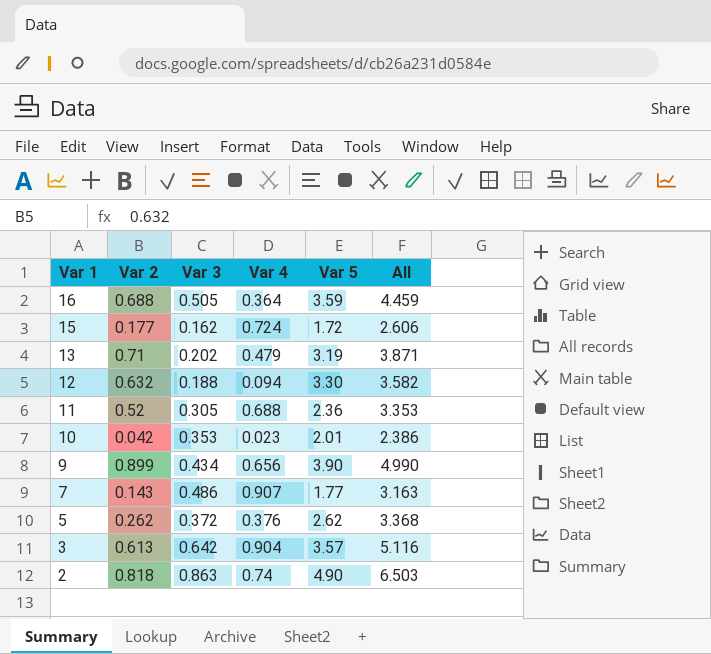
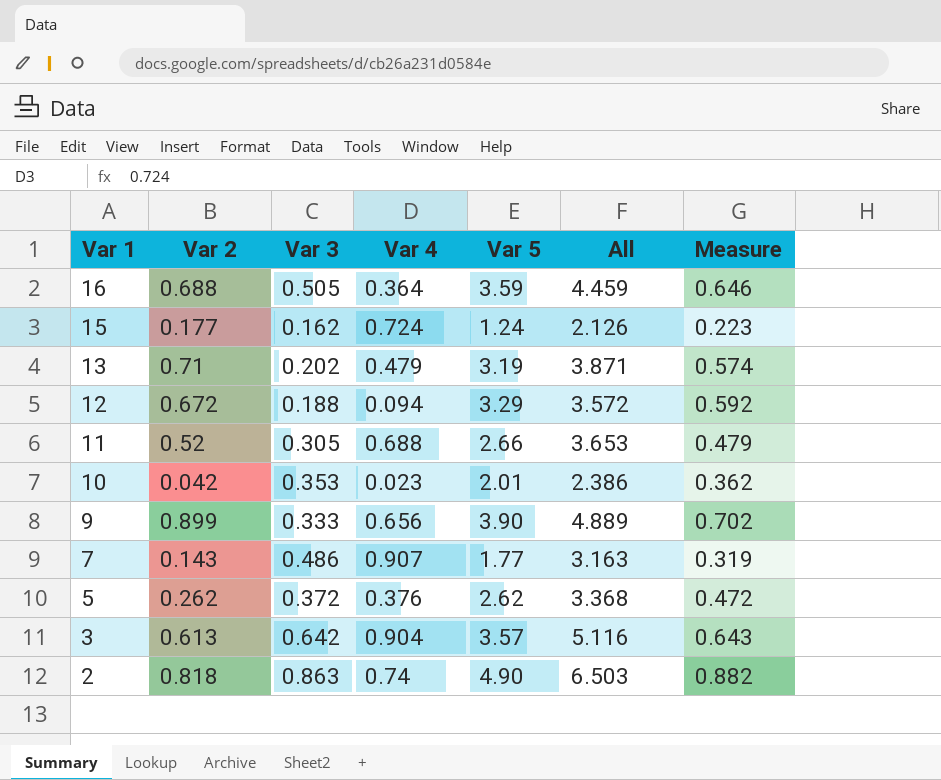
column Measure | formula: none -> [Var 5] * 0.18
15 | Var 5: 1.72 -> 1.24
15 | All: 2.606 -> 2.126
12 | Var 2: 0.632 -> 0.672
12 | Var 5: 3.30 -> 3.29
12 | All: 3.582 -> 3.572
11 | Var 5: 2.36 -> 2.66
11 | All: 3.353 -> 3.653
9 | Var 3: 0.434 -> 0.333
9 | All: 4.990 -> 4.889

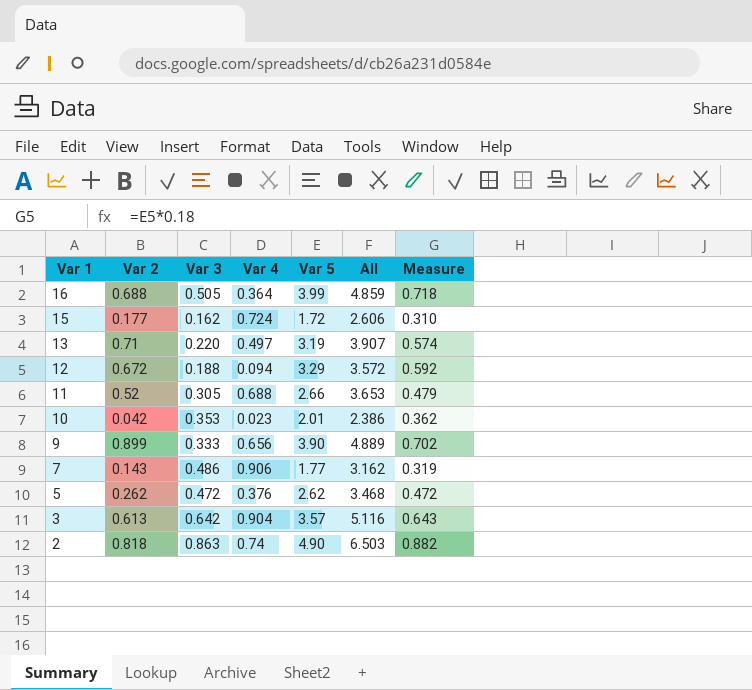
16 | Var 5: 3.59 -> 3.99
16 | All: 4.459 -> 4.859
16 | Measure: 0.646 -> 0.718
15 | Var 5: 1.24 -> 1.72
15 | All: 2.126 -> 2.606
15 | Measure: 0.223 -> 0.310
13 | Var 3: 0.202 -> 0.220
13 | Var 4: 0.479 -> 0.497
13 | All: 3.871 -> 3.907
7 | Var 4: 0.907 -> 0.906
7 | All: 3.163 -> 3.162
5 | Var 3: 0.372 -> 0.472
5 | All: 3.368 -> 3.468

